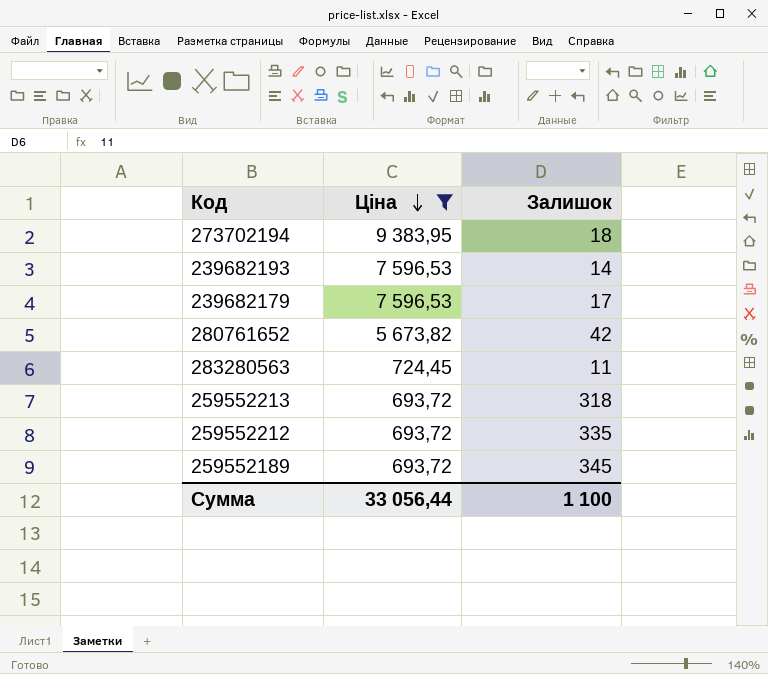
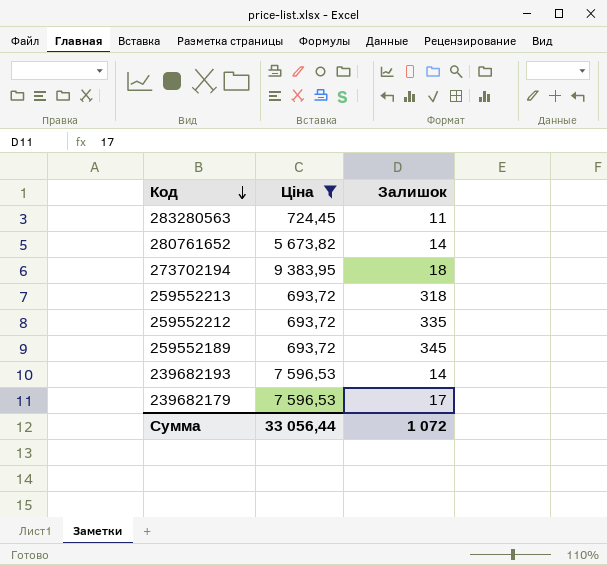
row order: Ціна descending -> Код descending
280761652 | Залишок: 42 -> 14
Сумма | Залишок: 1 100 -> 1 072

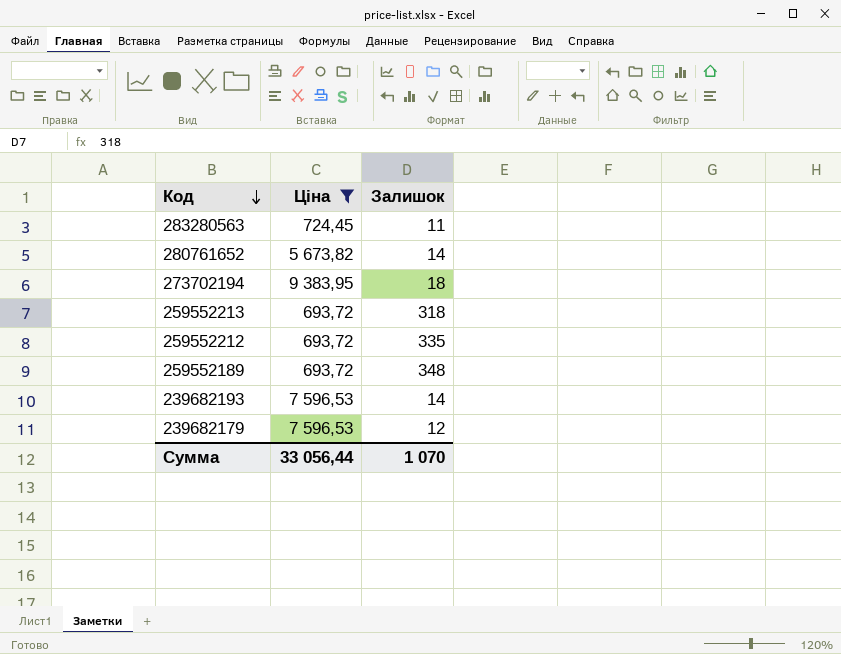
259552189 | Залишок: 345 -> 348
239682179 | Залишок: 17 -> 12
Сумма | Залишок: 1 072 -> 1 070

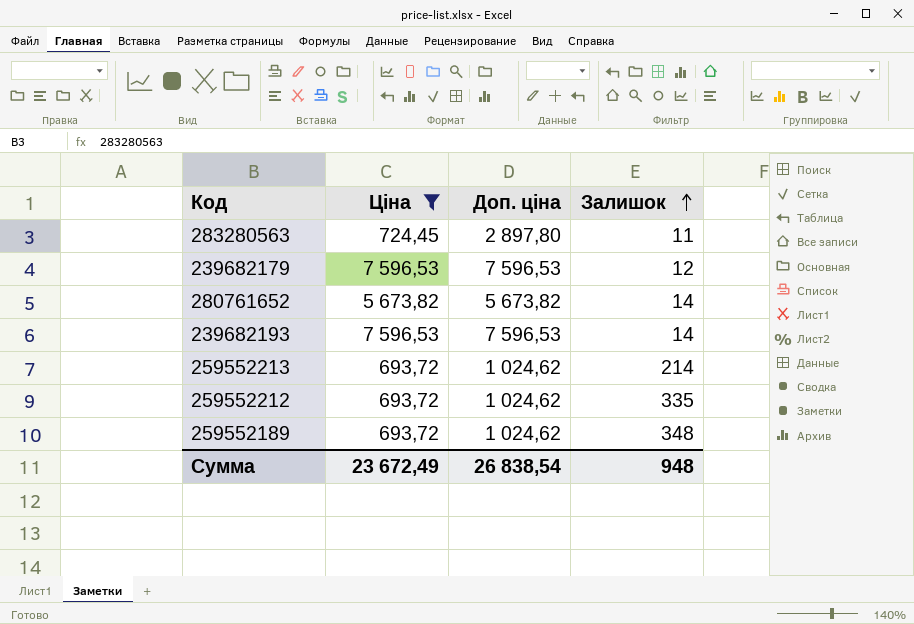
row order: Код descending -> Залишок ascending
column Доп. ціна | position: none -> 3
row 273702194: 9 383,95 | 18 -> none
259552213 | Залишок: 318 -> 214
Сумма | Ціна: 33 056,44 -> 23 672,49
Сумма | Залишок: 1 070 -> 948

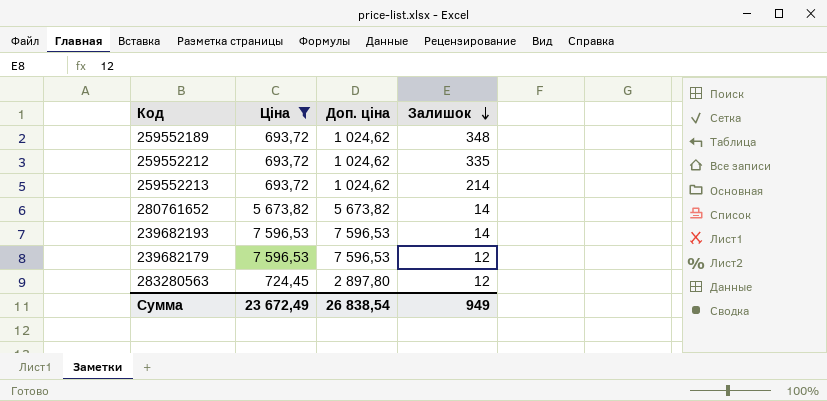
row order: Залишок ascending -> Залишок descending
283280563 | Залишок: 11 -> 12
Сумма | Залишок: 948 -> 949

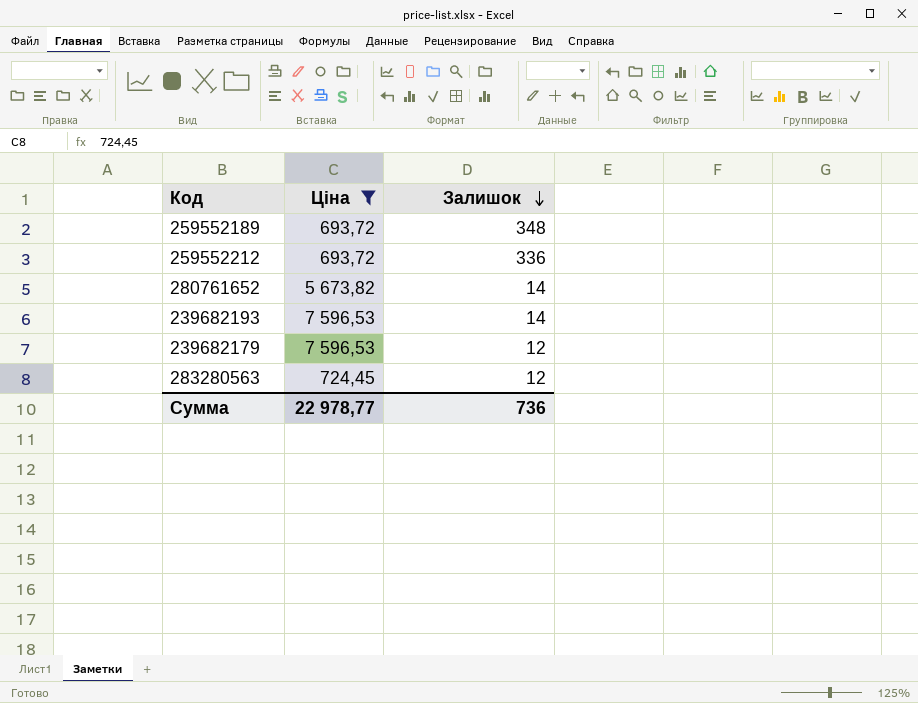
column Доп. ціна | position: 3 -> none
row 259552213: 693,72 | 1 024,62 | 214 -> none
259552212 | Залишок: 335 -> 336
Сумма | Ціна: 23 672,49 -> 22 978,77
Сумма | Залишок: 949 -> 736

